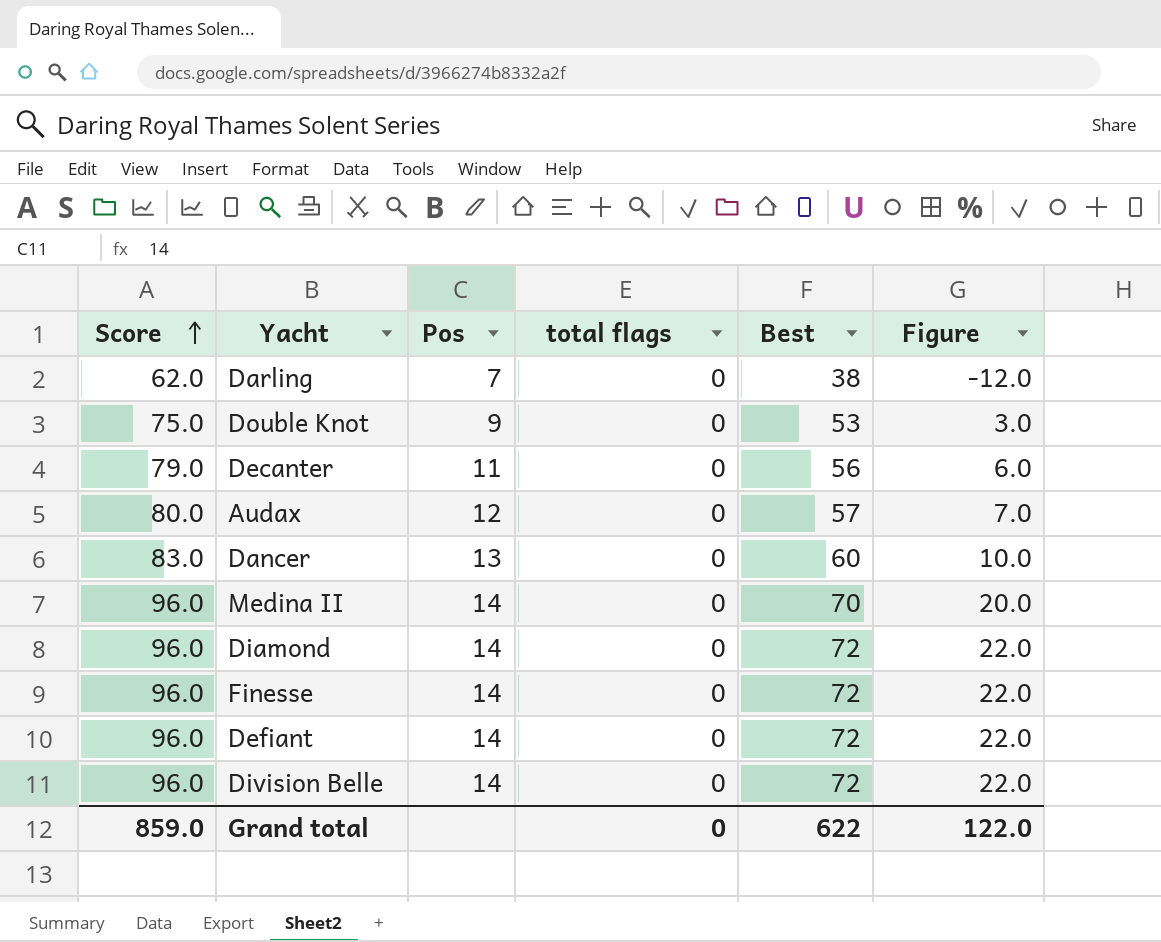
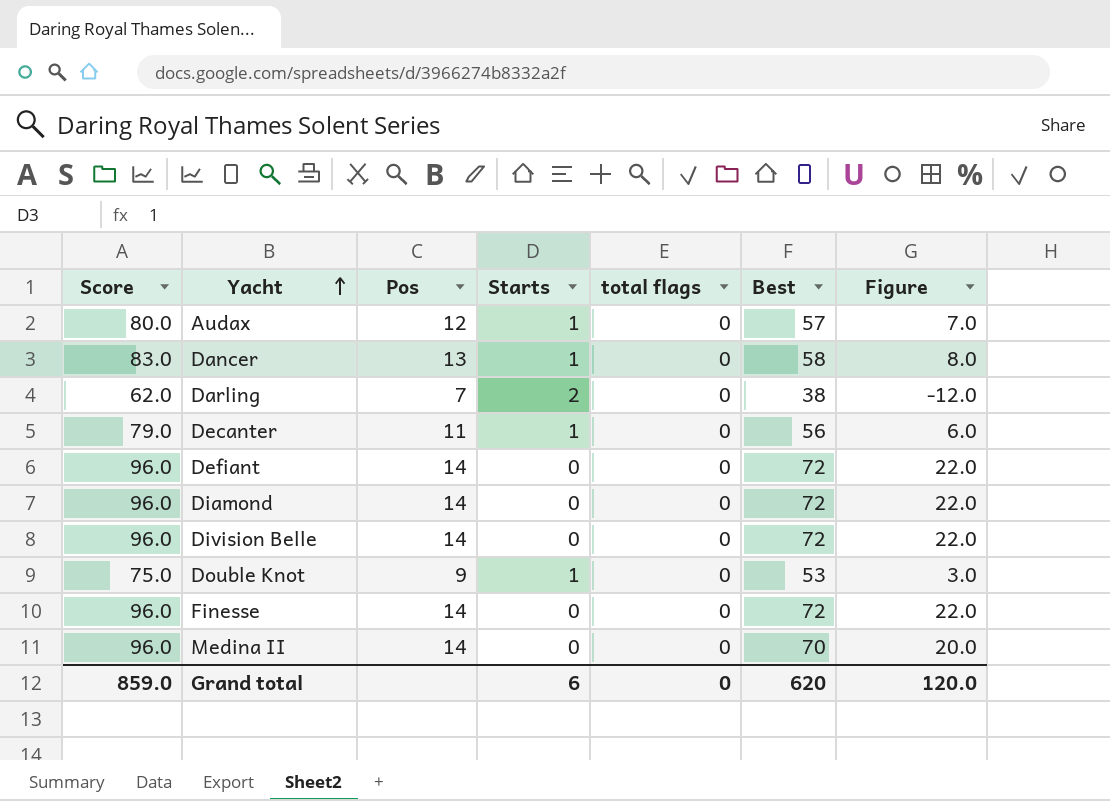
row order: Score ascending -> Yacht ascending
column Starts | position: none -> 4
Dancer | Best: 60 -> 58
Dancer | Figure: 10.0 -> 8.0
Grand total | Best: 622 -> 620
Grand total | Figure: 122.0 -> 120.0

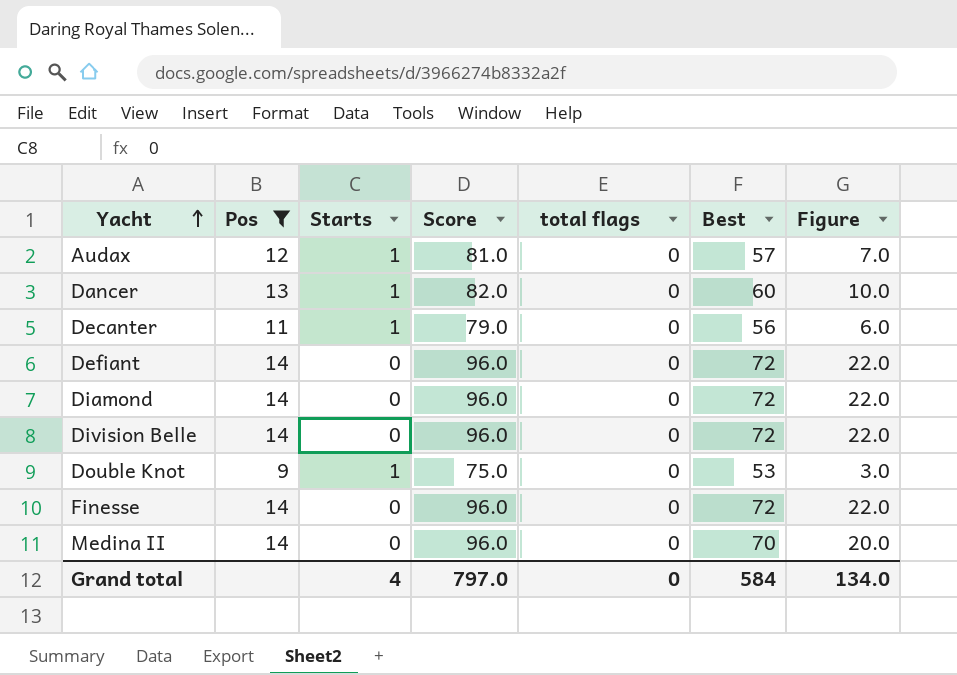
filter: none -> Pos != 7
column Score | position: 1 -> 4
Audax | Score: 80.0 -> 81.0
Dancer | Score: 83.0 -> 82.0
Dancer | Best: 58 -> 60
Dancer | Figure: 8.0 -> 10.0
Grand total | Starts: 6 -> 4
Grand total | Score: 859.0 -> 797.0
Grand total | Best: 620 -> 584
Grand total | Figure: 120.0 -> 134.0

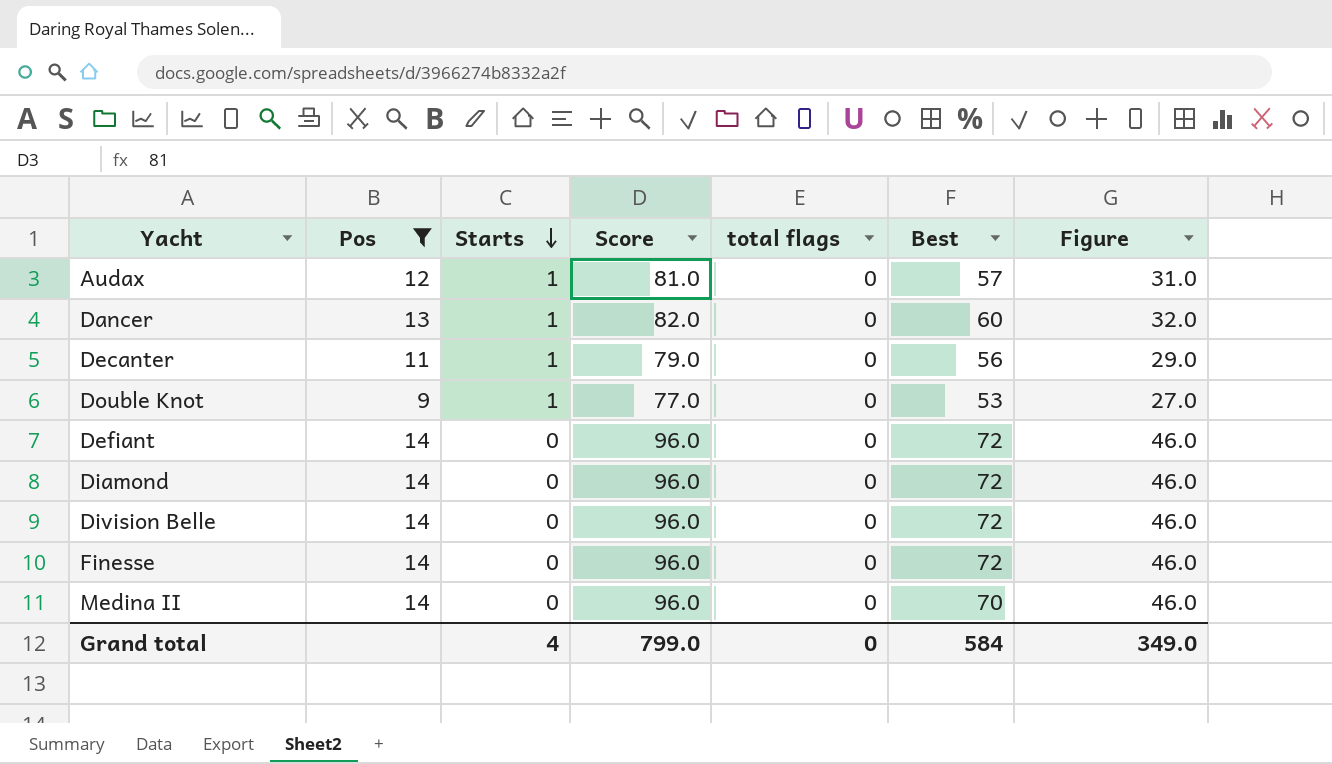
row order: Yacht ascending -> Starts descending
column Figure | formula: [Best] - 50 -> [Score] - 50
Double Knot | Score: 75.0 -> 77.0
Grand total | Score: 797.0 -> 799.0
Grand total | Figure: 134.0 -> 349.0

